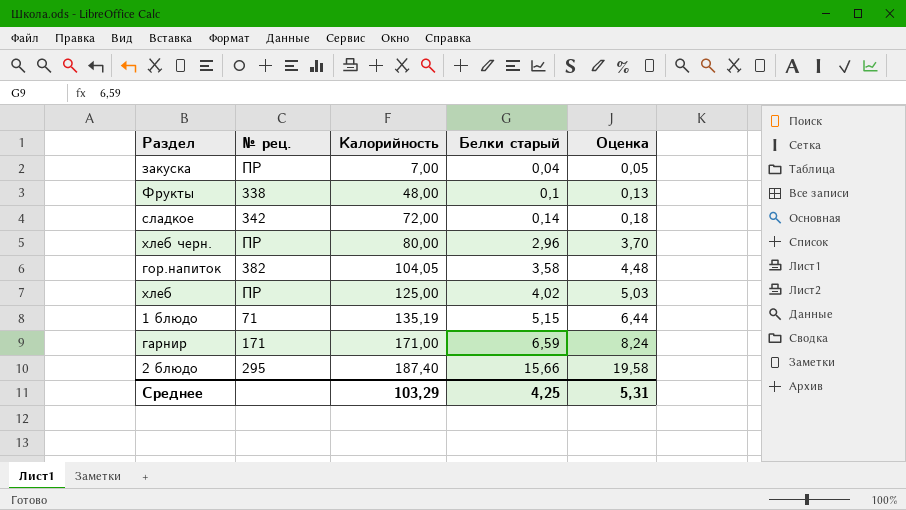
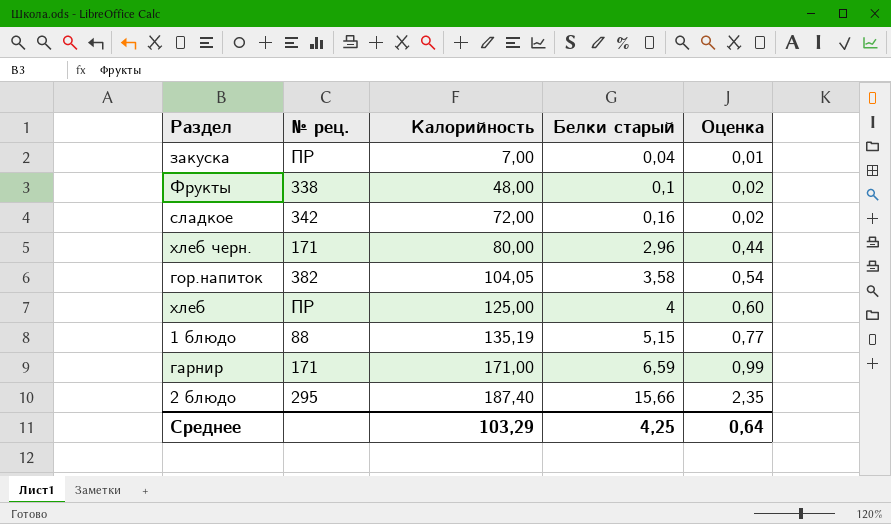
column Оценка | formula: [Белки старый] * 1,25 -> [Белки старый] * 0,15
сладкое | Белки старый: 0,14 -> 0,16
хлеб черн. | № рец.: ПР -> 171
хлеб | Белки старый: 4,02 -> 4
1 блюдо | № рец.: 71 -> 88
Среднее | Оценка: 5,31 -> 0,64

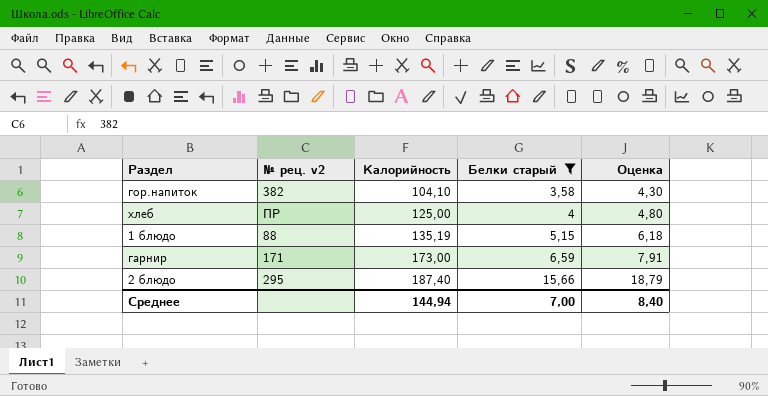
filter: none -> Белки старый >= 3,58
column name: № рец. -> № рец. v2
column Оценка | formula: [Белки старый] * 0,15 -> [Белки старый] * 1,2
гор.напиток | Калорийность: 104,05 -> 104,10
гарнир | Калорийность: 171,00 -> 173,00
Среднее | Калорийность: 103,29 -> 144,94
Среднее | Белки старый: 4,25 -> 7,00
Среднее | Оценка: 0,64 -> 8,40

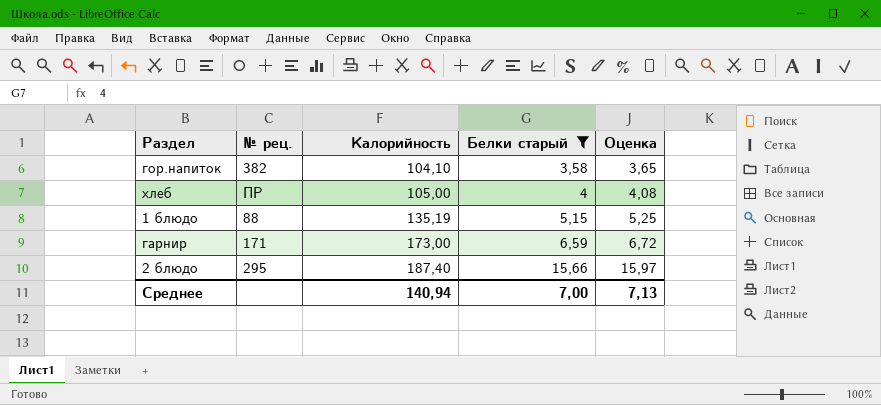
column name: № рец. v2 -> № рец.
column Оценка | formula: [Белки старый] * 1,2 -> [Белки старый] * 1,02
хлеб | Калорийность: 125,00 -> 105,00
Среднее | Калорийность: 144,94 -> 140,94
Среднее | Оценка: 8,40 -> 7,13

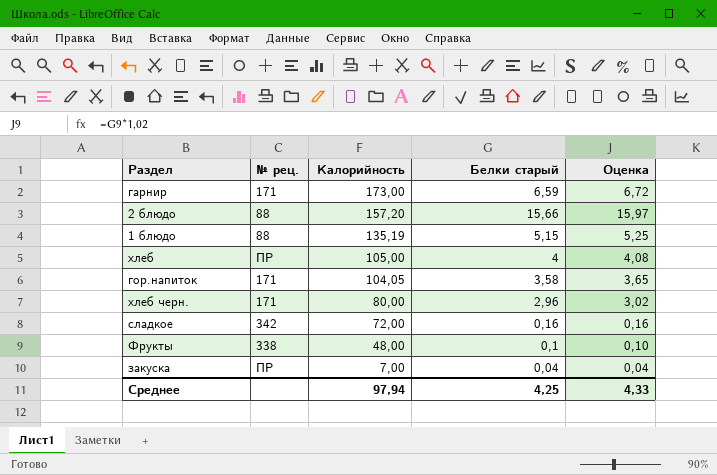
filter: Белки старый >= 3,58 -> none
row order: Калорийность ascending -> Калорийность descending
2 блюдо | № рец.: 295 -> 88
2 блюдо | Калорийность: 187,40 -> 157,20
гор.напиток | № рец.: 382 -> 171
гор.напиток | Калорийность: 104,10 -> 104,05
Среднее | Калорийность: 140,94 -> 97,94
Среднее | Белки старый: 7,00 -> 4,25
Среднее | Оценка: 7,13 -> 4,33

